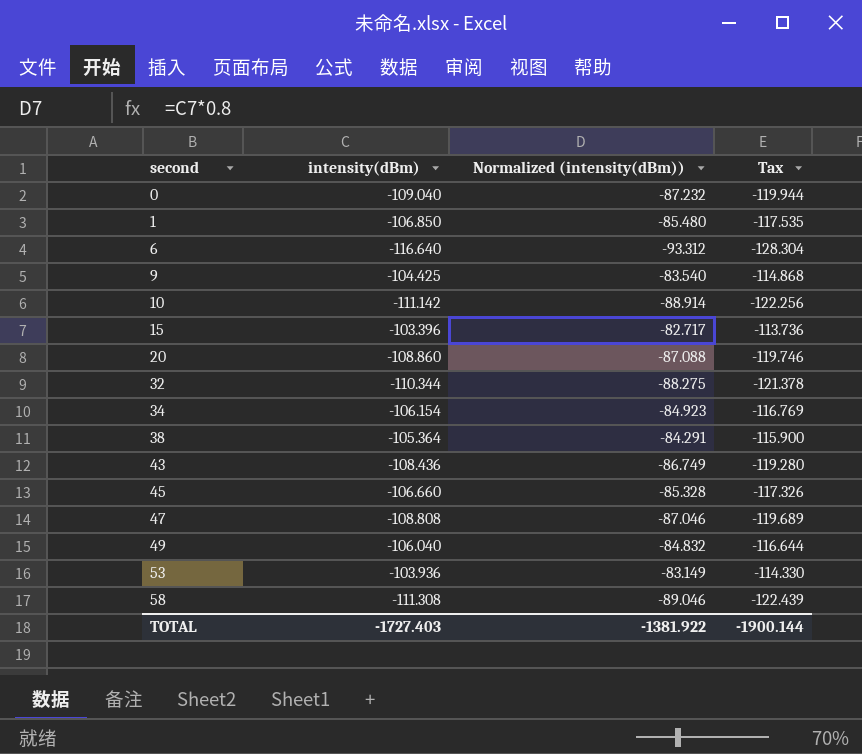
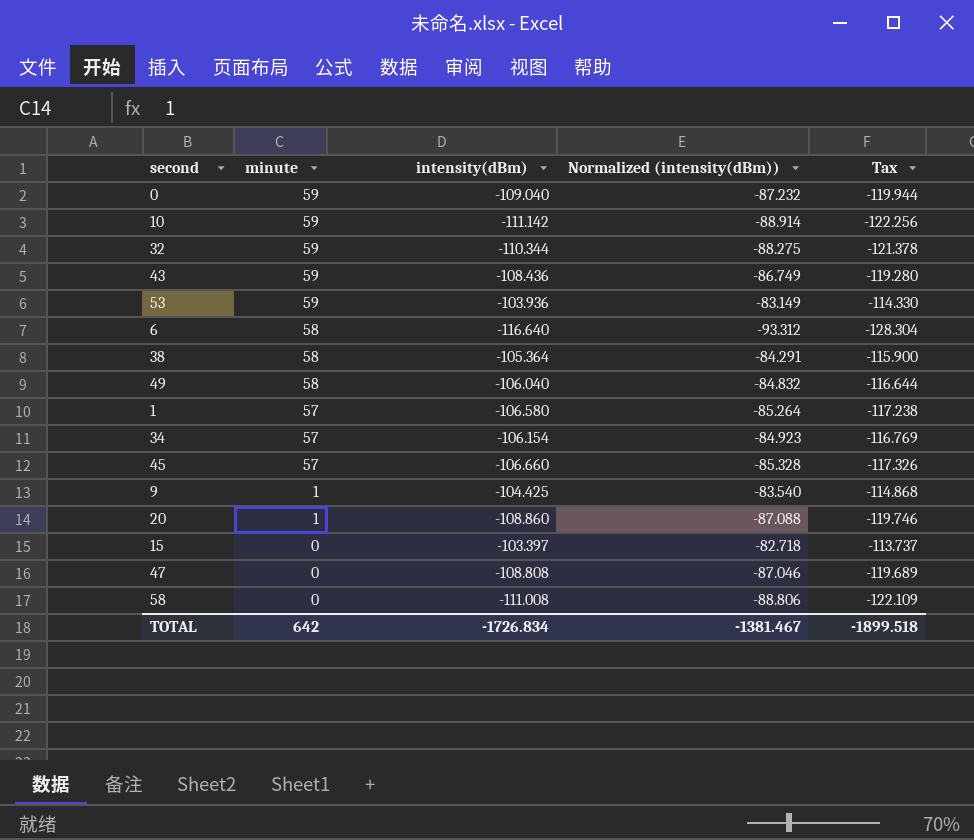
row order: second ascending -> minute descending
column minute | position: none -> 2
1 | intensity(dBm): -106.850 -> -106.580
1 | Normalized (intensity(dBm)): -85.480 -> -85.264
1 | Tax: -117.535 -> -117.238
15 | intensity(dBm): -103.396 -> -103.397
15 | Normalized (intensity(dBm)): -82.717 -> -82.718
15 | Tax: -113.736 -> -113.737
58 | intensity(dBm): -111.308 -> -111.008
58 | Normalized (intensity(dBm)): -89.046 -> -88.806
58 | Tax: -122.439 -> -122.109
TOTAL | intensity(dBm): -1727.403 -> -1726.834
TOTAL | Normalized (intensity(dBm)): -1381.922 -> -1381.467
TOTAL | Tax: -1900.144 -> -1899.518

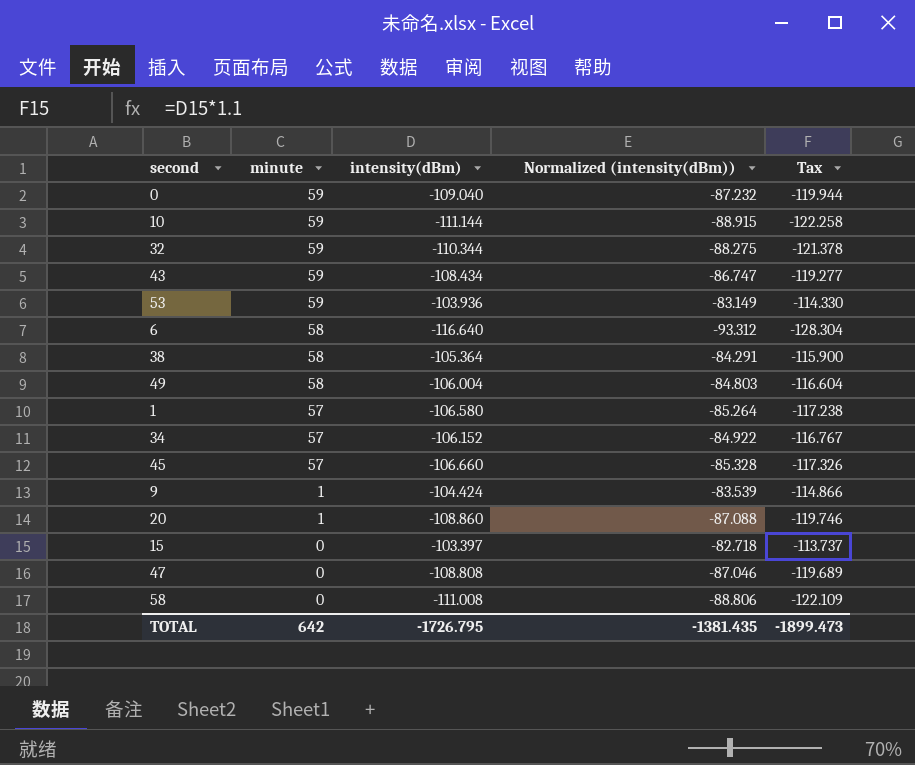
10 | intensity(dBm): -111.142 -> -111.144
10 | Normalized (intensity(dBm)): -88.914 -> -88.915
10 | Tax: -122.256 -> -122.258
43 | intensity(dBm): -108.436 -> -108.434
43 | Normalized (intensity(dBm)): -86.749 -> -86.747
43 | Tax: -119.280 -> -119.277
49 | intensity(dBm): -106.040 -> -106.004
49 | Normalized (intensity(dBm)): -84.832 -> -84.803
49 | Tax: -116.644 -> -116.604
34 | intensity(dBm): -106.154 -> -106.152
34 | Normalized (intensity(dBm)): -84.923 -> -84.922
34 | Tax: -116.769 -> -116.767
9 | intensity(dBm): -104.425 -> -104.424
9 | Normalized (intensity(dBm)): -83.540 -> -83.539
9 | Tax: -114.868 -> -114.866
TOTAL | intensity(dBm): -1726.834 -> -1726.795
TOTAL | Normalized (intensity(dBm)): -1381.467 -> -1381.435
TOTAL | Tax: -1899.518 -> -1899.473

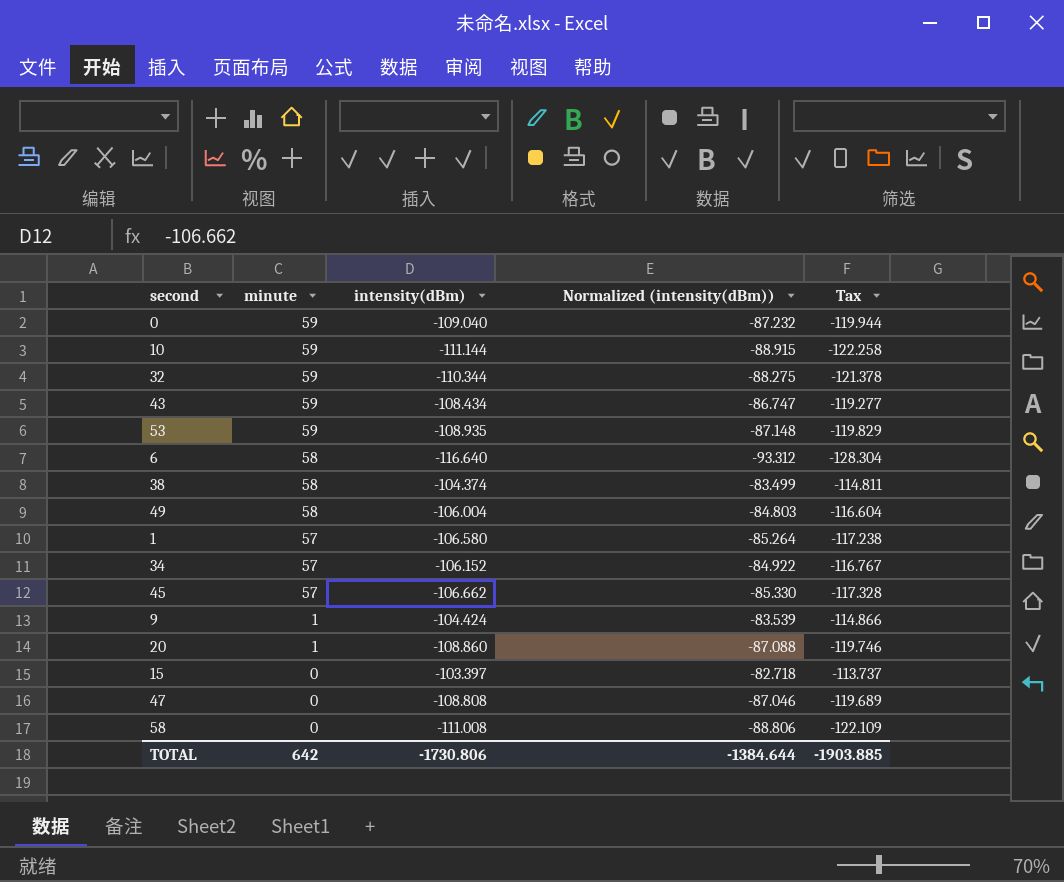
53 | intensity(dBm): -103.936 -> -108.935
53 | Normalized (intensity(dBm)): -83.149 -> -87.148
53 | Tax: -114.330 -> -119.829
38 | intensity(dBm): -105.364 -> -104.374
38 | Normalized (intensity(dBm)): -84.291 -> -83.499
38 | Tax: -115.900 -> -114.811
45 | intensity(dBm): -106.660 -> -106.662
45 | Normalized (intensity(dBm)): -85.328 -> -85.330
45 | Tax: -117.326 -> -117.328
TOTAL | intensity(dBm): -1726.795 -> -1730.806
TOTAL | Normalized (intensity(dBm)): -1381.435 -> -1384.644
TOTAL | Tax: -1899.473 -> -1903.885

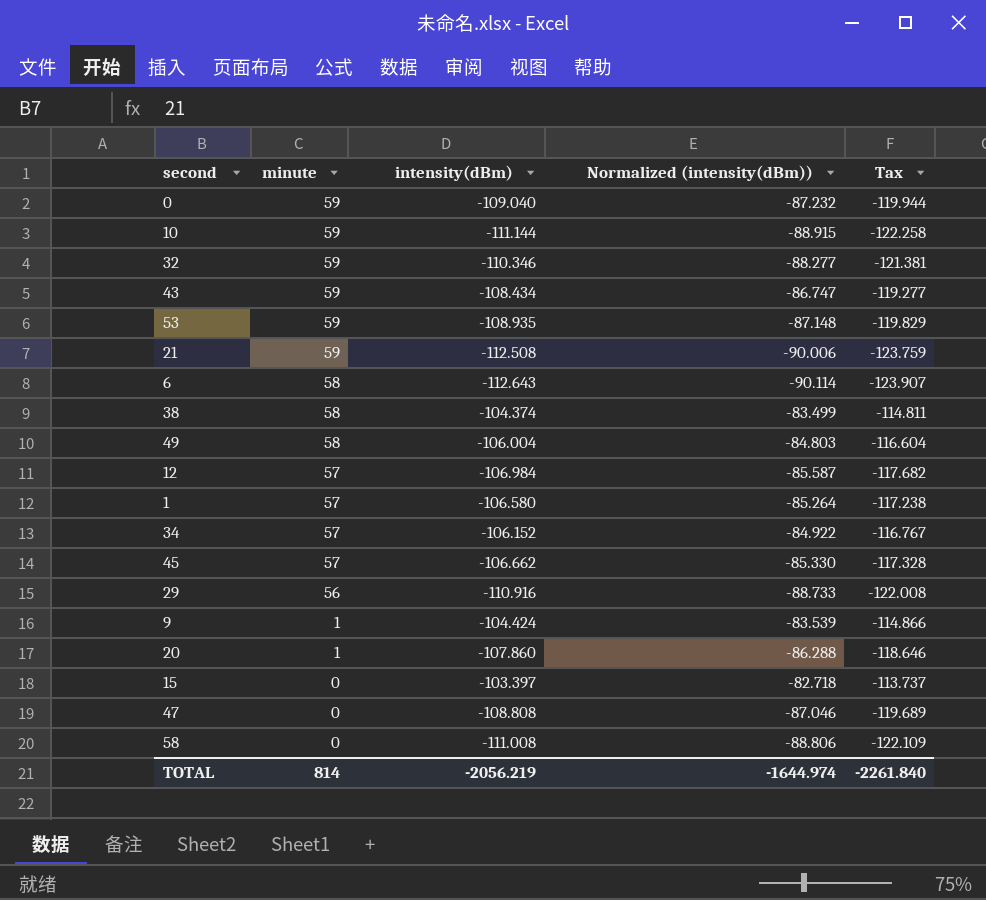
32 | intensity(dBm): -110.344 -> -110.346
32 | Normalized (intensity(dBm)): -88.275 -> -88.277
32 | Tax: -121.378 -> -121.381
row 21: none -> 59 | -112.508 | -90.006 | -123.759
6 | intensity(dBm): -116.640 -> -112.643
6 | Normalized (intensity(dBm)): -93.312 -> -90.114
6 | Tax: -128.304 -> -123.907
row 12: none -> 57 | -106.984 | -85.587 | -117.682
row 29: none -> 56 | -110.916 | -88.733 | -122.008
20 | intensity(dBm): -108.860 -> -107.860
20 | Normalized (intensity(dBm)): -87.088 -> -86.288
20 | Tax: -119.746 -> -118.646
TOTAL | minute: 642 -> 814
TOTAL | intensity(dBm): -1730.806 -> -2056.219
TOTAL | Normalized (intensity(dBm)): -1384.644 -> -1644.974
TOTAL | Tax: -1903.885 -> -2261.840

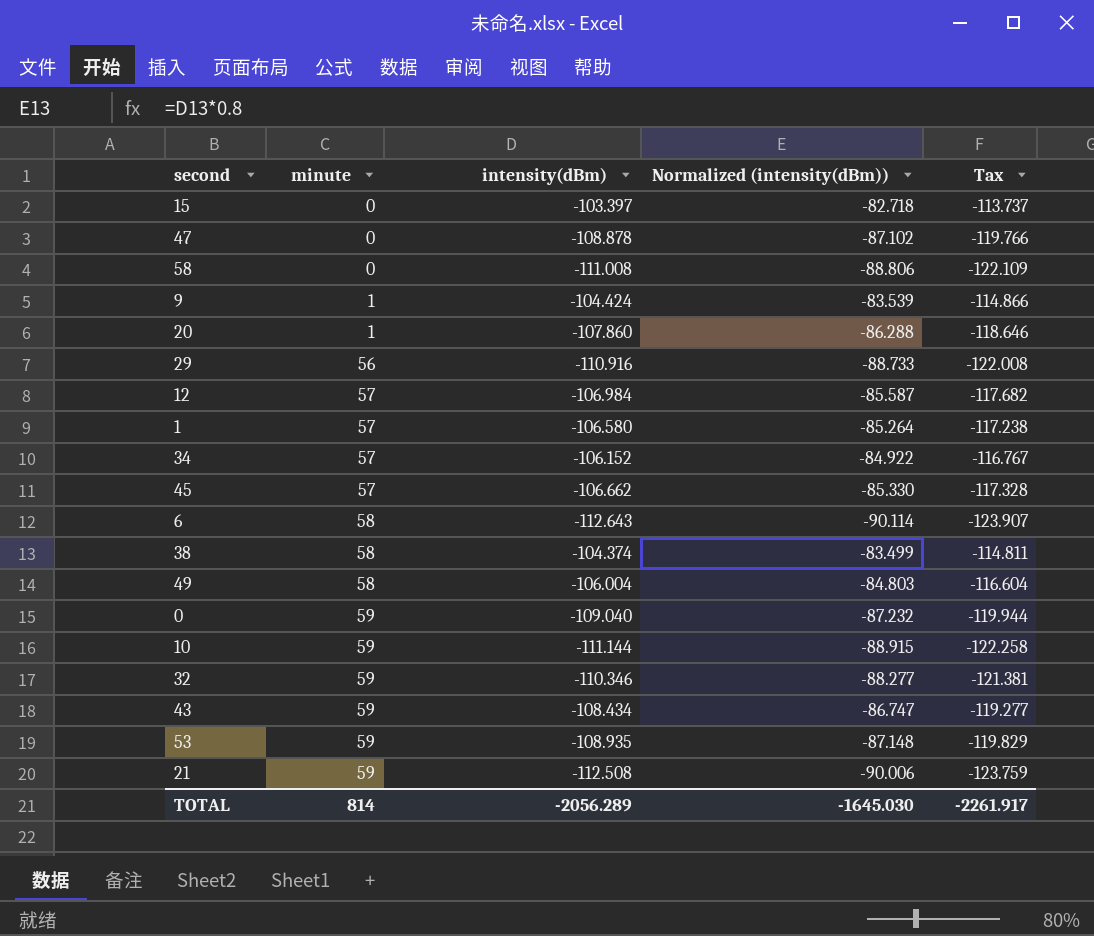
row order: minute descending -> minute ascending
47 | intensity(dBm): -108.808 -> -108.878
47 | Normalized (intensity(dBm)): -87.046 -> -87.102
47 | Tax: -119.689 -> -119.766
TOTAL | intensity(dBm): -2056.219 -> -2056.289
TOTAL | Normalized (intensity(dBm)): -1644.974 -> -1645.030
TOTAL | Tax: -2261.840 -> -2261.917

